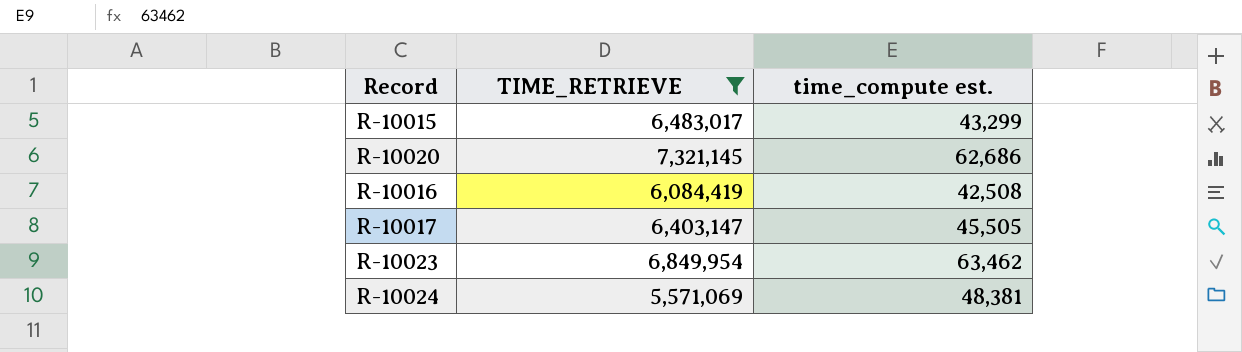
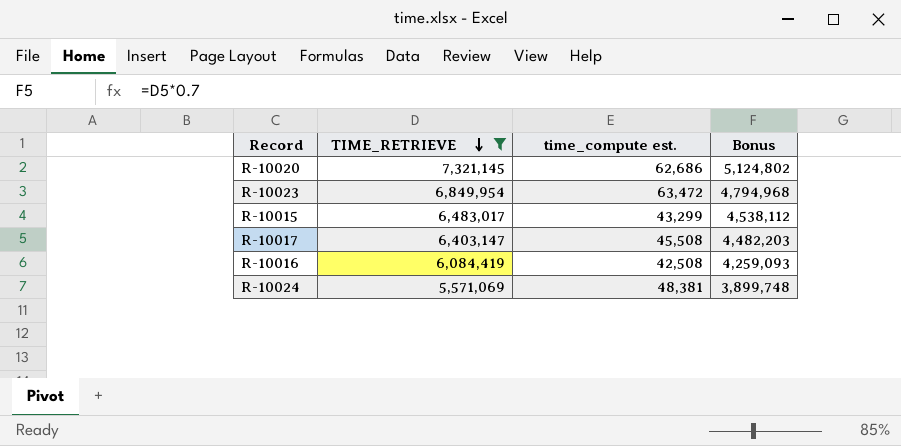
row order: none -> TIME_RETRIEVE descending
column Bonus | formula: none -> [TIME_RETRIEVE] * 0.7
R-10023 | time_compute est.: 63,462 -> 63,472
R-10017 | time_compute est.: 45,505 -> 45,508

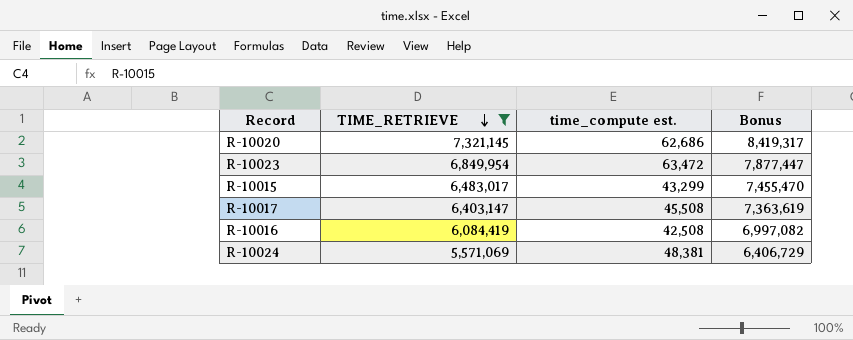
column Bonus | formula: [TIME_RETRIEVE] * 0.7 -> [TIME_RETRIEVE] * 1.15

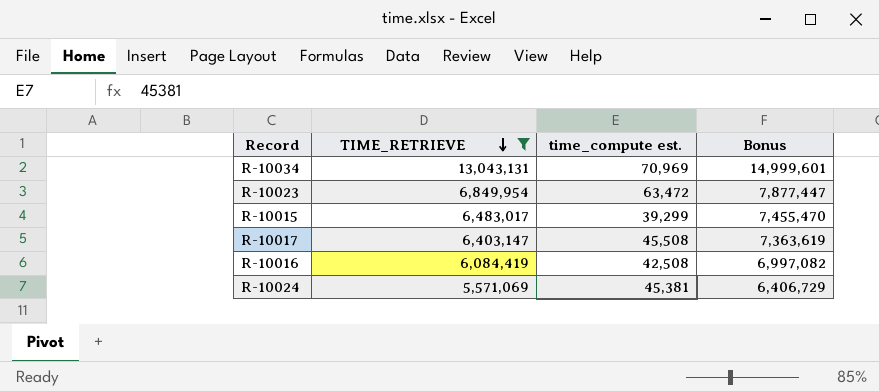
row R-10020: 7,321,145 | 62,686 | 8,419,317 -> none
row R-10034: none -> 13,043,131 | 70,969 | 14,999,601
R-10015 | time_compute est.: 43,299 -> 39,299
R-10024 | time_compute est.: 48,381 -> 45,381

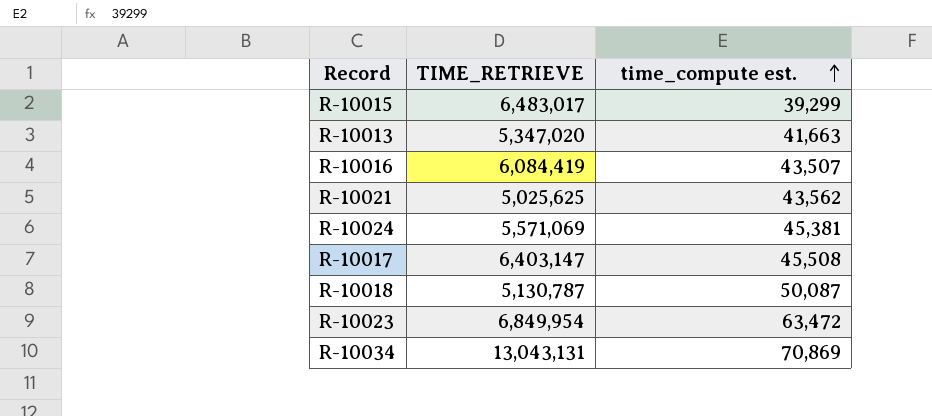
filter: TIME_RETRIEVE >= 5,571,069 -> none
row order: TIME_RETRIEVE descending -> time_compute est. ascending
column Bonus | formula: [TIME_RETRIEVE] * 1.15 -> none
R-10016 | time_compute est.: 42,508 -> 43,507
R-10034 | time_compute est.: 70,969 -> 70,869

